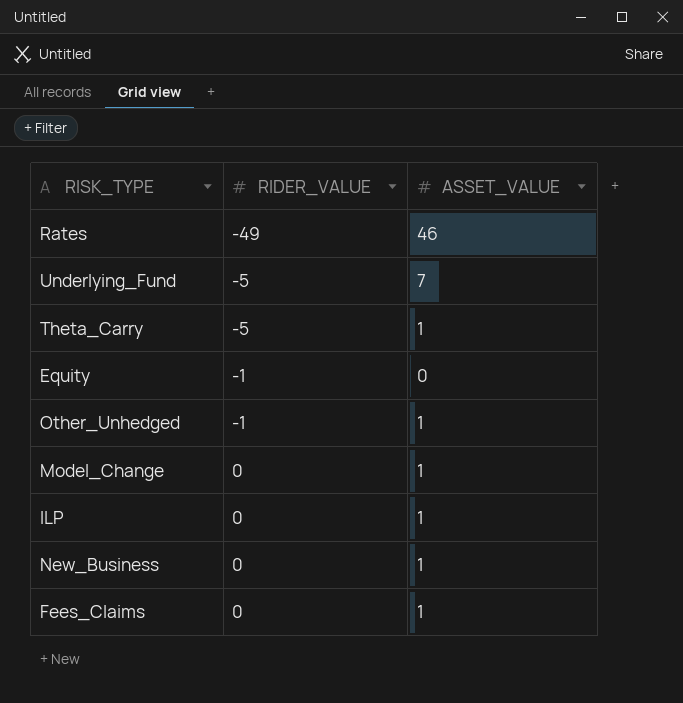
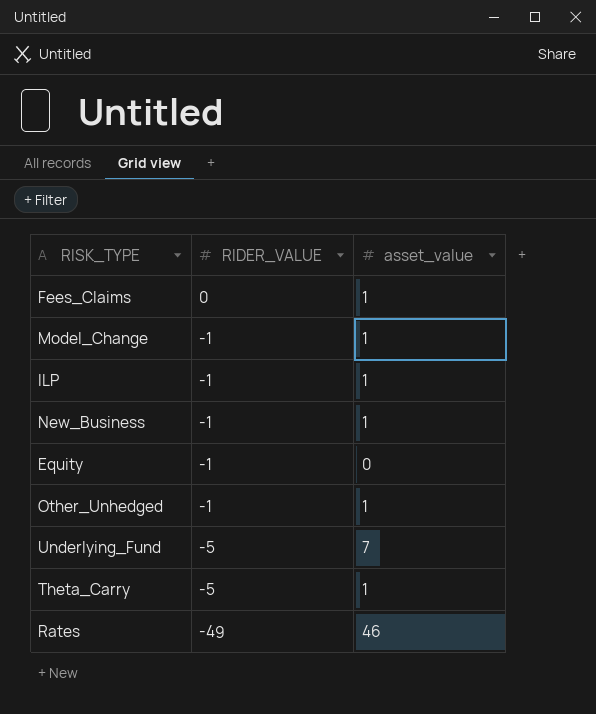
row order: RIDER_VALUE ascending -> RIDER_VALUE descending
column name: ASSET_VALUE -> asset_value
Model_Change | RIDER_VALUE: 0 -> -1
ILP | RIDER_VALUE: 0 -> -1
New_Business | RIDER_VALUE: 0 -> -1

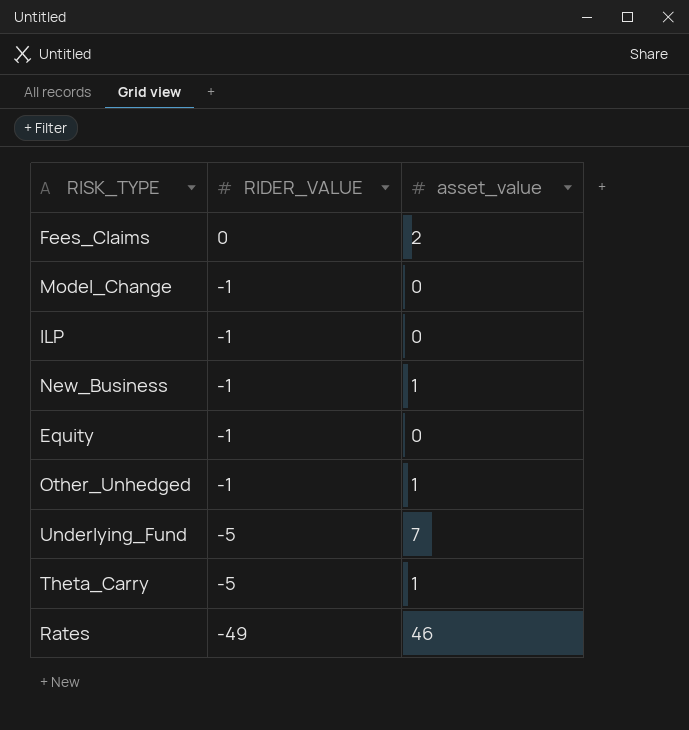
Fees_Claims | asset_value: 1 -> 2
Model_Change | asset_value: 1 -> 0
ILP | asset_value: 1 -> 0

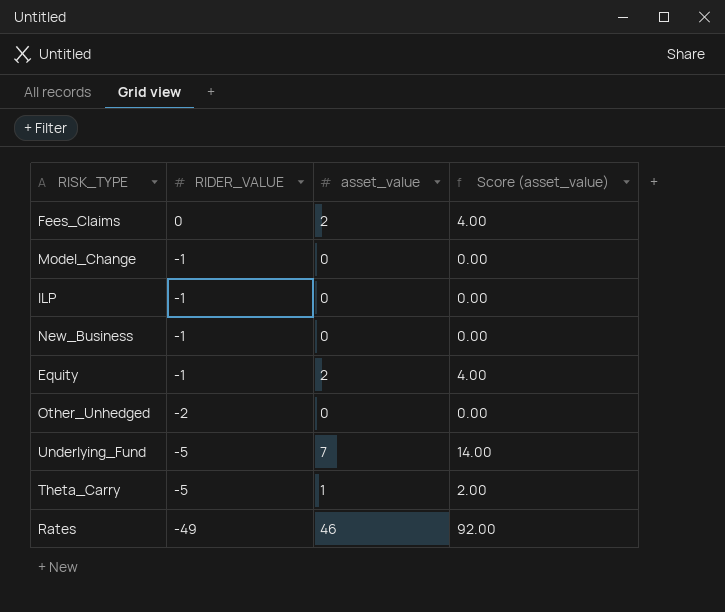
column Score (asset_value) | formula: none -> [asset_value] * 2
New_Business | asset_value: 1 -> 0
Equity | asset_value: 0 -> 2
Other_Unhedged | RIDER_VALUE: -1 -> -2
Other_Unhedged | asset_value: 1 -> 0

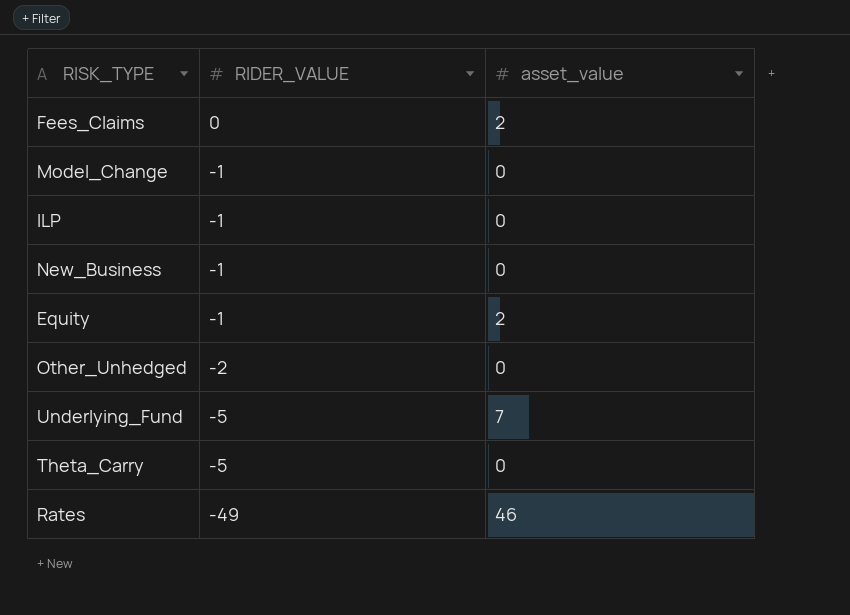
column Score (asset_value) | formula: [asset_value] * 2 -> none
Theta_Carry | asset_value: 1 -> 0

